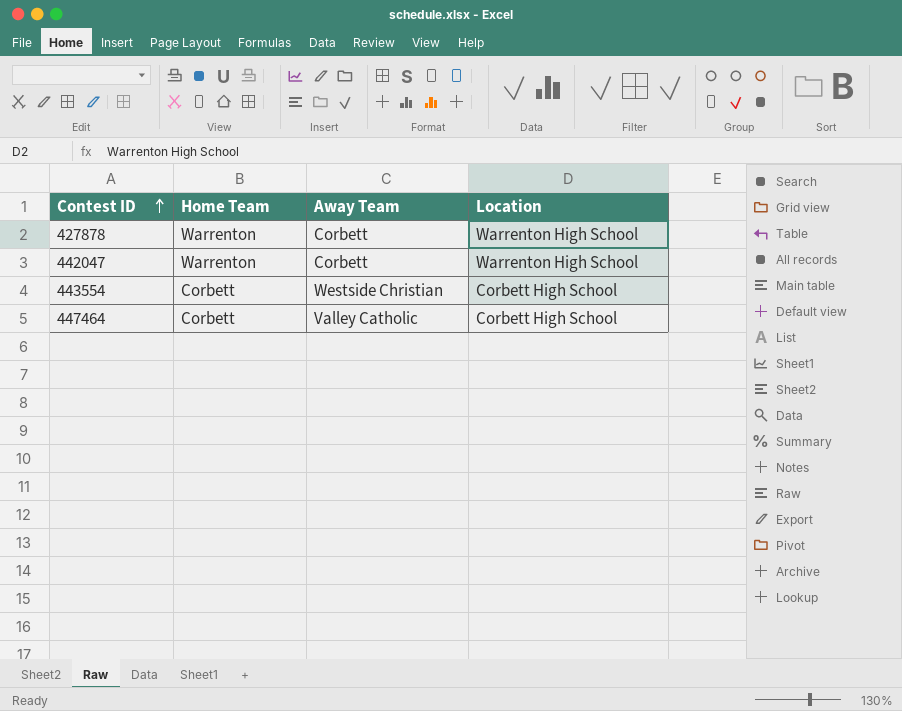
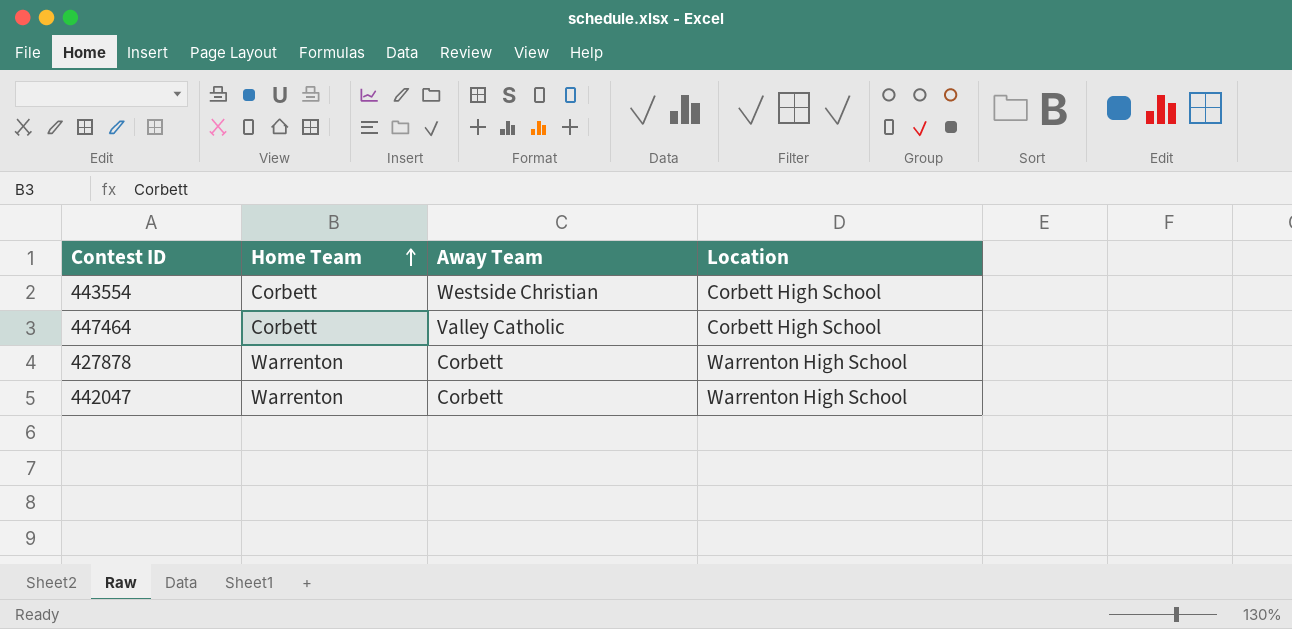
row order: Contest ID ascending -> Home Team ascending

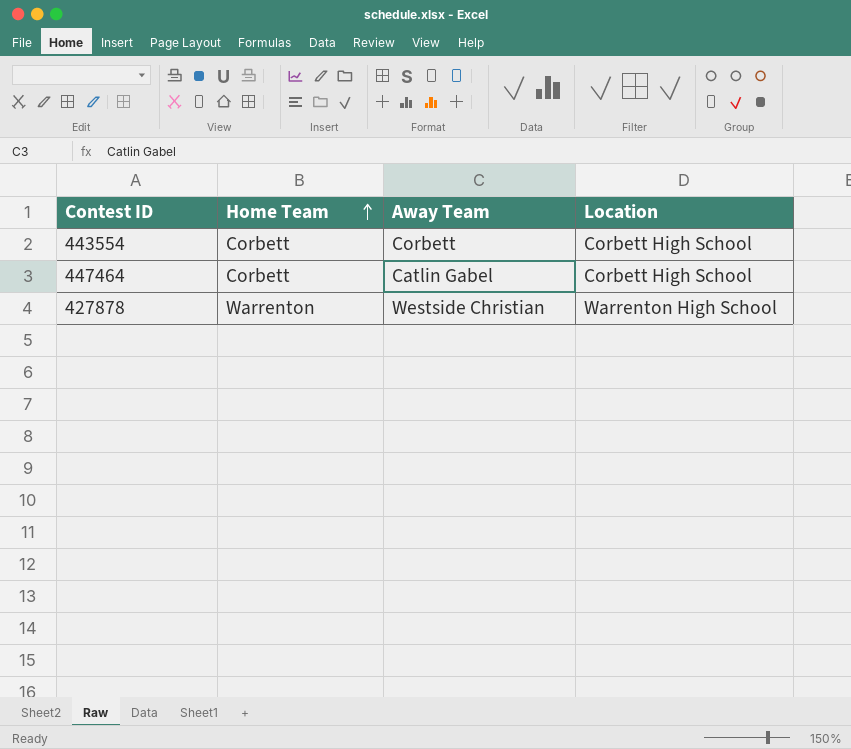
row 442047: Warrenton | Corbett | Warrenton High School -> none
443554 | Away Team: Westside Christian -> Corbett
447464 | Away Team: Valley Catholic -> Catlin Gabel
427878 | Away Team: Corbett -> Westside Christian

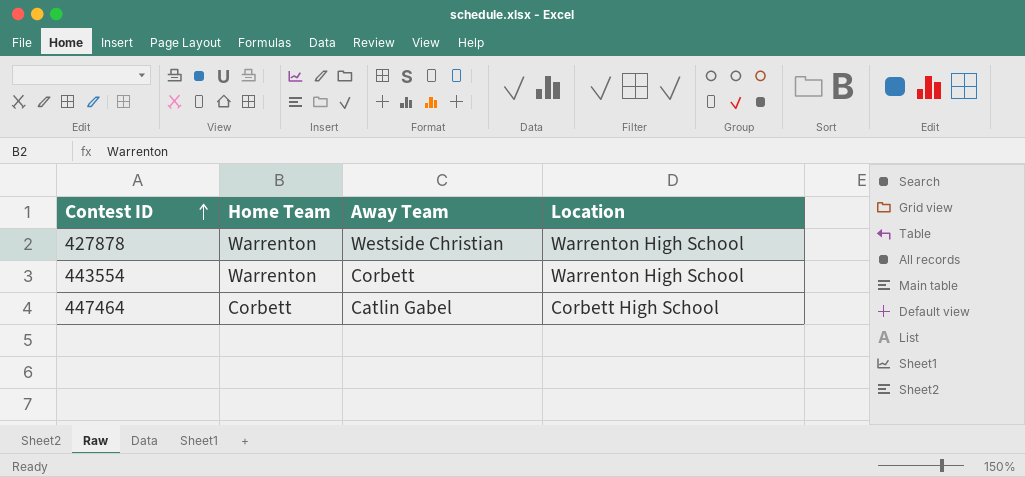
row order: Home Team ascending -> Contest ID ascending
443554 | Home Team: Corbett -> Warrenton
443554 | Location: Corbett High School -> Warrenton High School

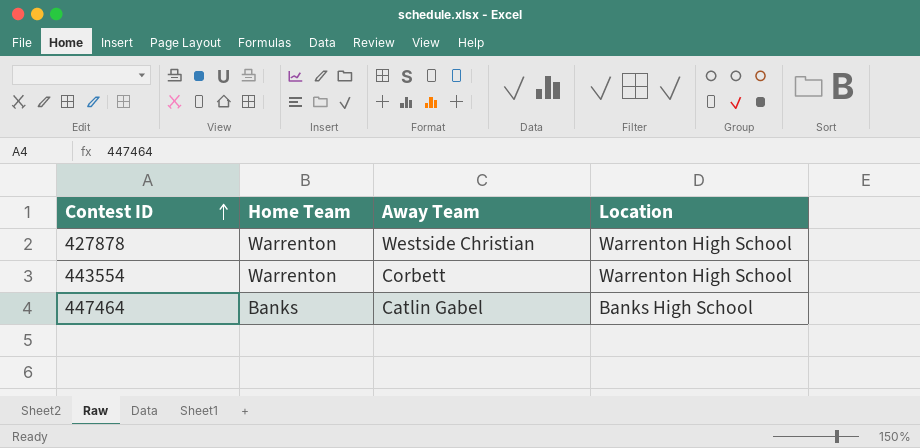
447464 | Home Team: Corbett -> Banks
447464 | Location: Corbett High School -> Banks High School

